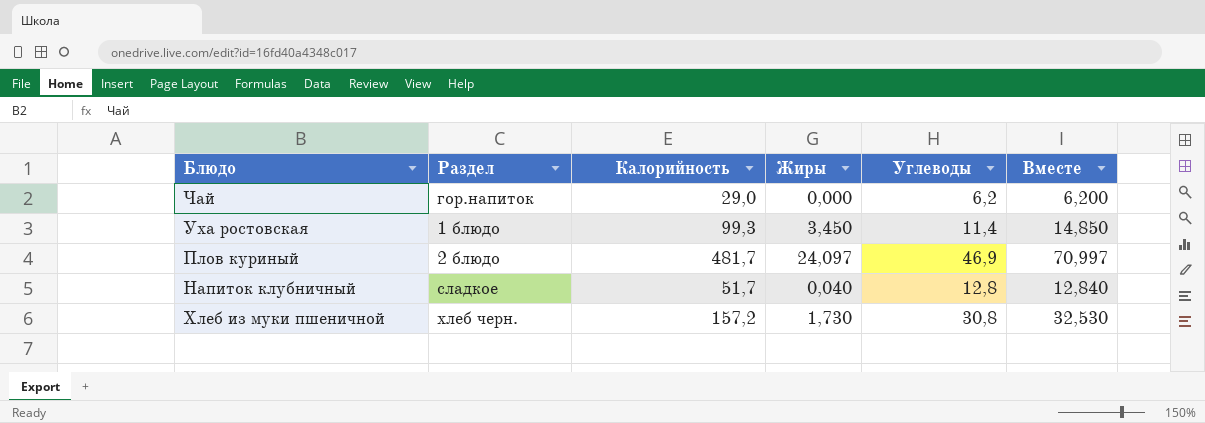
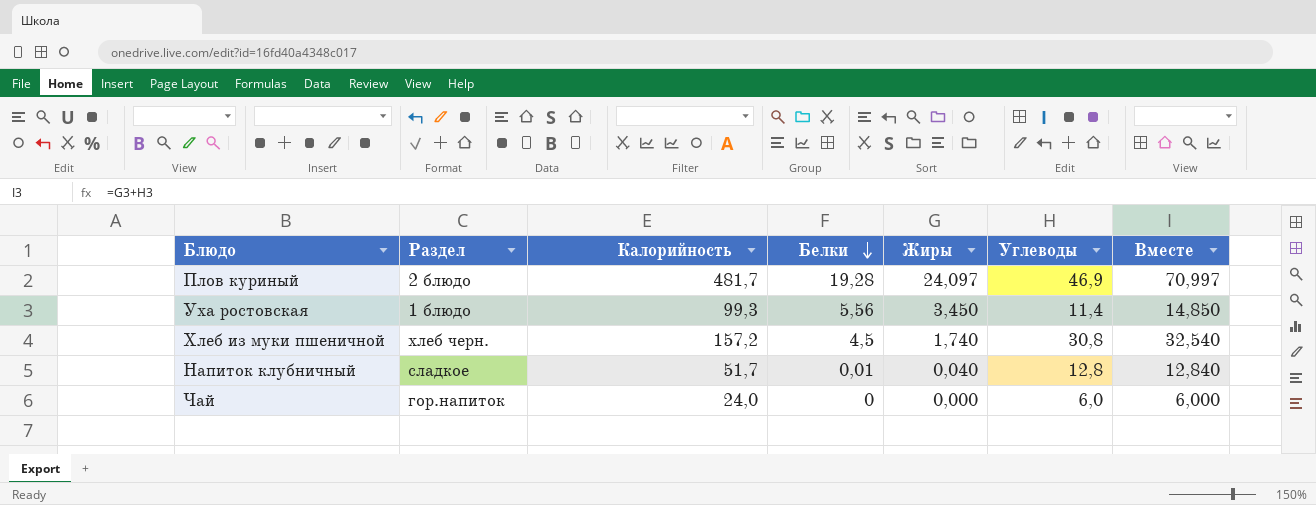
row order: none -> Белки descending
column Белки | position: none -> 4
Хлеб из муки пшеничной | Жиры: 1,730 -> 1,740
Хлеб из муки пшеничной | Вместе: 32,530 -> 32,540
Чай | Калорийность: 29,0 -> 24,0
Чай | Углеводы: 6,2 -> 6,0
Чай | Вместе: 6,200 -> 6,000

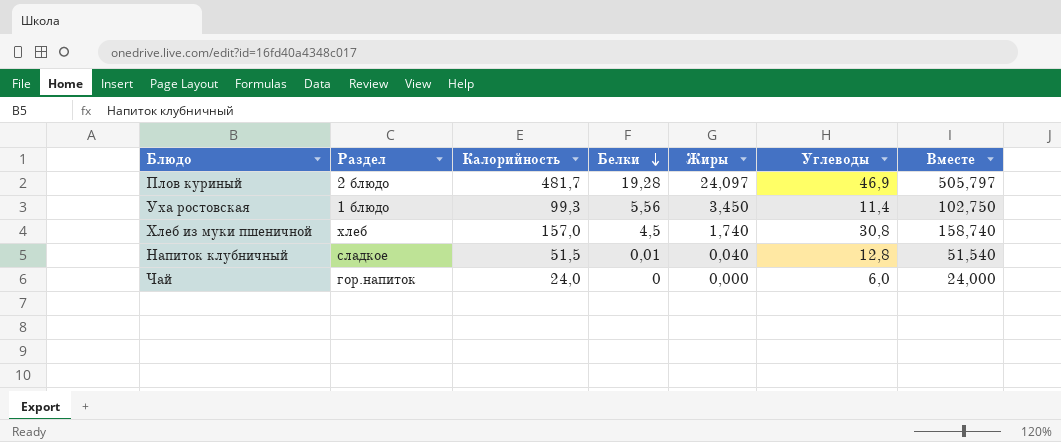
column Вместе | formula: [Жиры] + [Углеводы] -> [Калорийность] + [Жиры]
Хлеб из муки пшеничной | Раздел: хлеб черн. -> хлеб
Хлеб из муки пшеничной | Калорийность: 157,2 -> 157,0
Напиток клубничный | Калорийность: 51,7 -> 51,5

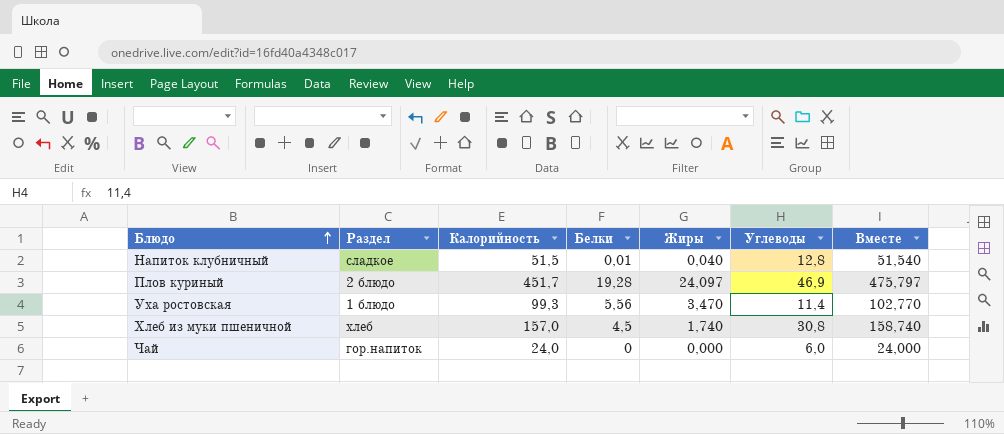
row order: Белки descending -> Блюдо ascending
Плов куриный | Калорийность: 481,7 -> 451,7
Плов куриный | Вместе: 505,797 -> 475,797
Уха ростовская | Жиры: 3,450 -> 3,470
Уха ростовская | Вместе: 102,750 -> 102,770

